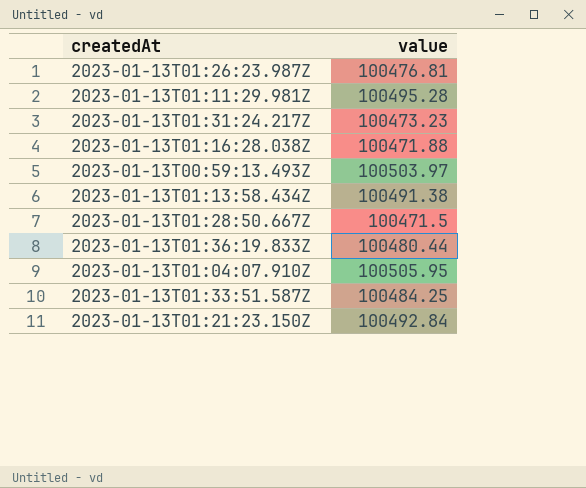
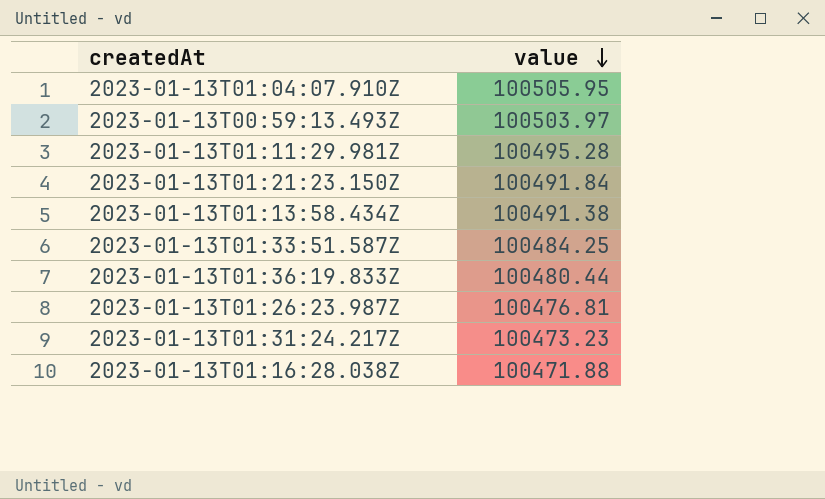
row order: none -> value descending
row 2023-01-13T01:28:50.667Z: 100471.5 -> none
2023-01-13T01:21:23.150Z | value: 100492.84 -> 100491.84

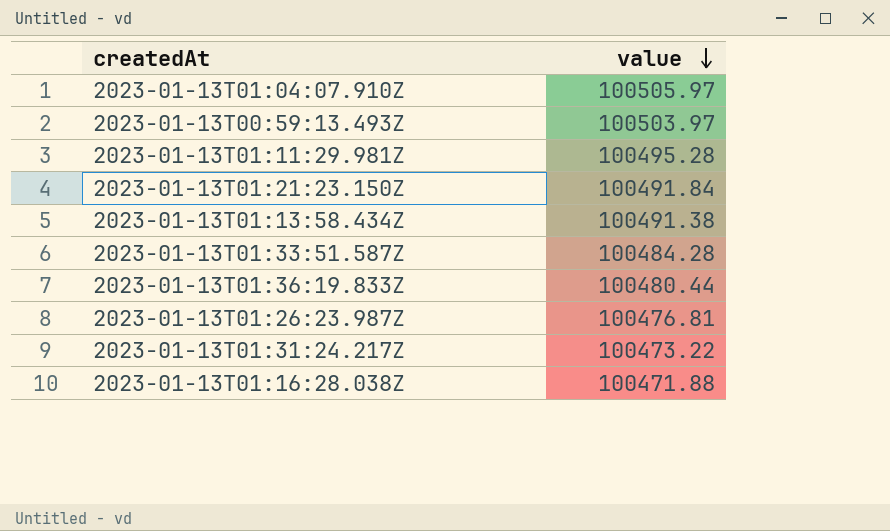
2023-01-13T01:04:07.910Z | value: 100505.95 -> 100505.97
2023-01-13T01:33:51.587Z | value: 100484.25 -> 100484.28
2023-01-13T01:31:24.217Z | value: 100473.23 -> 100473.22

